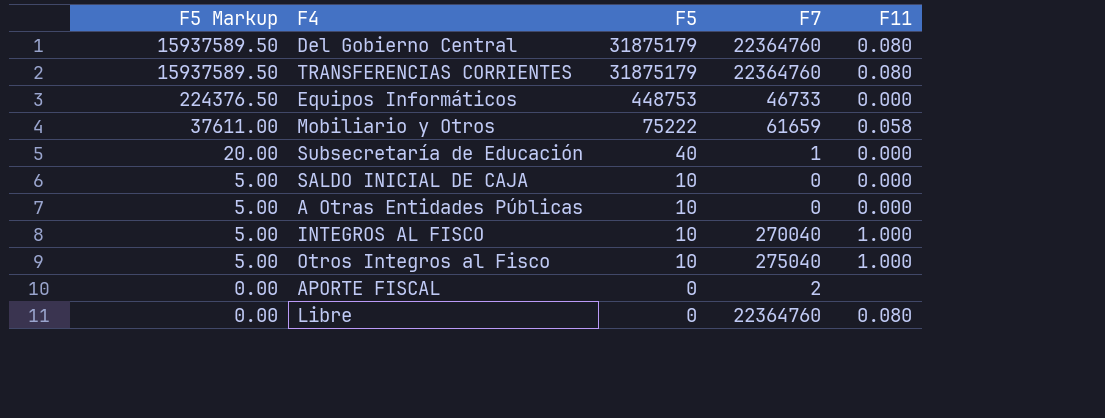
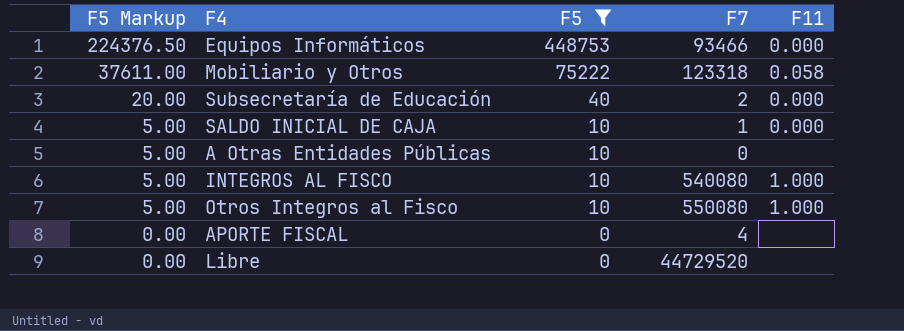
filter: none -> F5 != 31875179
Equipos Informáticos | F7: 46733 -> 93466
Mobiliario y Otros | F7: 61659 -> 123318
Subsecretaría de Educación | F7: 1 -> 2
SALDO INICIAL DE CAJA | F7: 0 -> 1
A Otras Entidades Públicas | F11: 0.000 -> none
INTEGROS AL FISCO | F7: 270040 -> 540080
Otros Integros al Fisco | F7: 275040 -> 550080
APORTE FISCAL | F7: 2 -> 4
Libre | F7: 22364760 -> 44729520
Libre | F11: 0.080 -> none

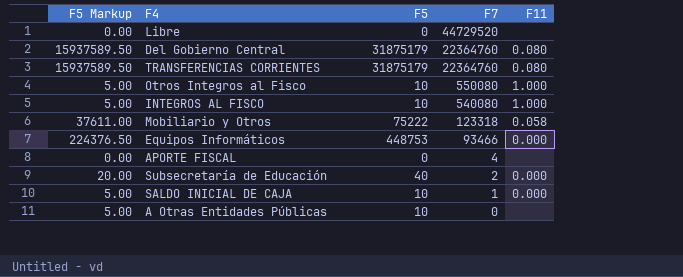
filter: F5 != 31875179 -> none
row order: F5 Markup descending -> F7 descending

